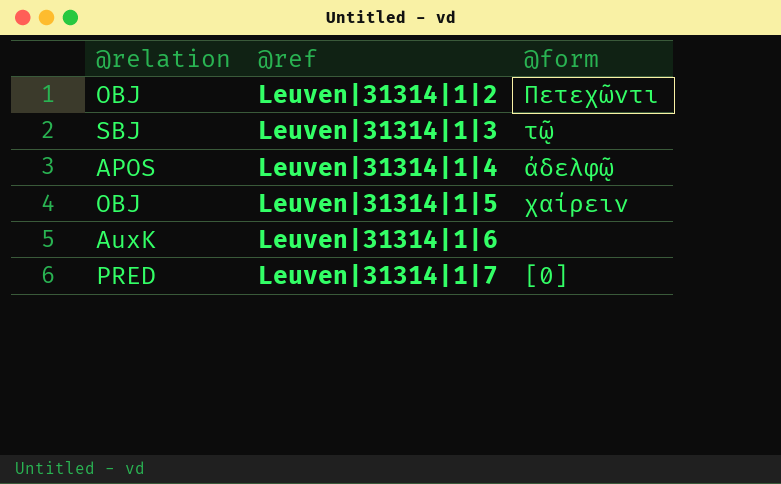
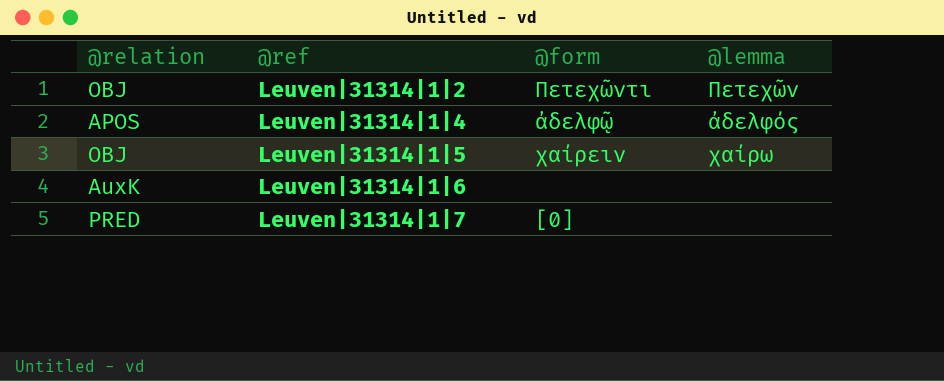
column @lemma | position: none -> 4
row Leuven|31314|1|3: SBJ | τῷ -> none

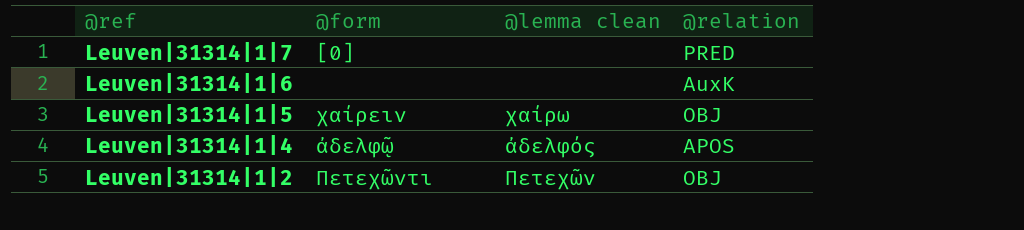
row order: @ref ascending -> @ref descending
column name: @lemma -> @lemma clean
column @relation | position: 1 -> 4

